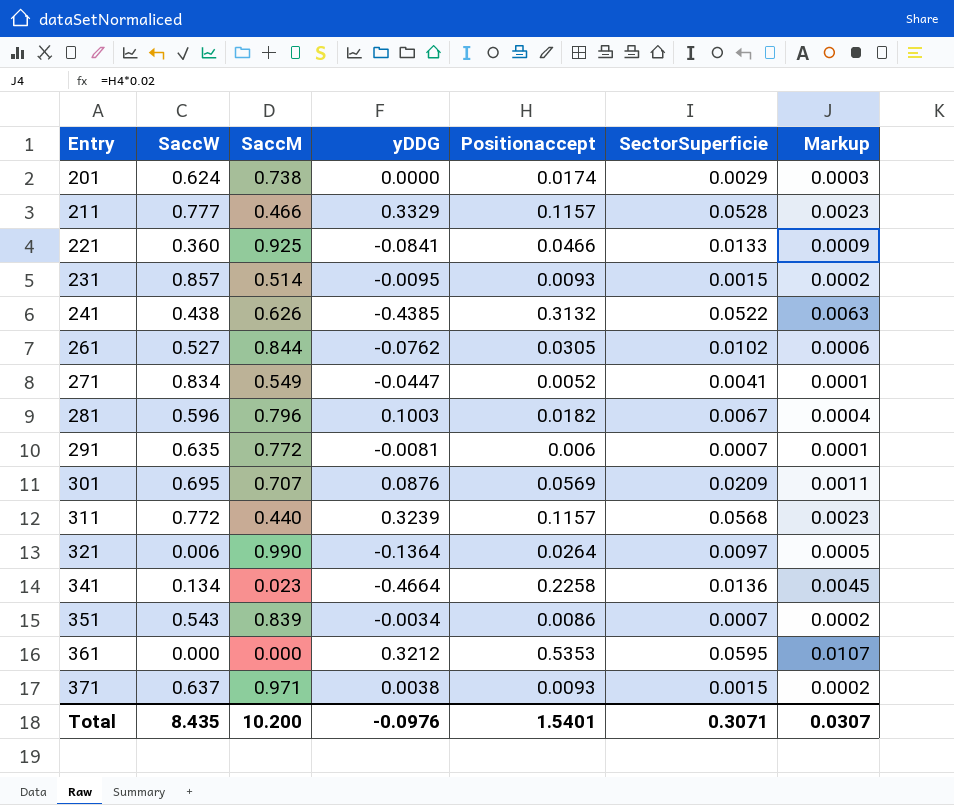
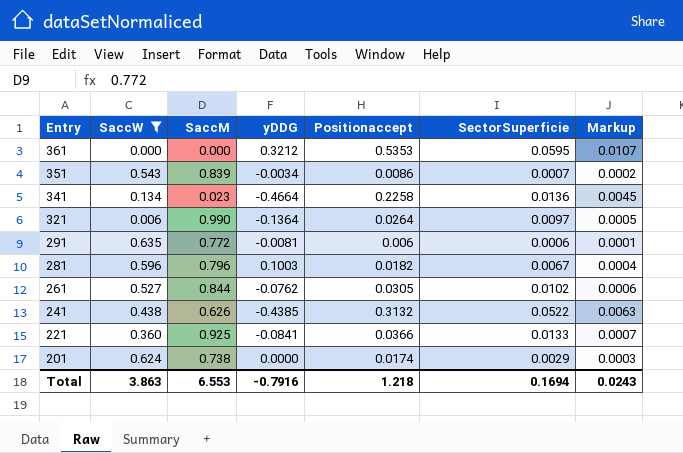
filter: none -> SaccW <= 0.635
row order: Entry ascending -> Entry descending
291 | SectorSuperficie: 0.0007 -> 0.0006
221 | Positionaccept: 0.0466 -> 0.0366
221 | Markup: 0.0009 -> 0.0007
Total | SaccW: 8.435 -> 3.863
Total | SaccM: 10.200 -> 6.553
Total | yDDG: -0.0976 -> -0.7916
Total | Positionaccept: 1.5401 -> 1.218
Total | SectorSuperficie: 0.3071 -> 0.1694
Total | Markup: 0.0307 -> 0.0243

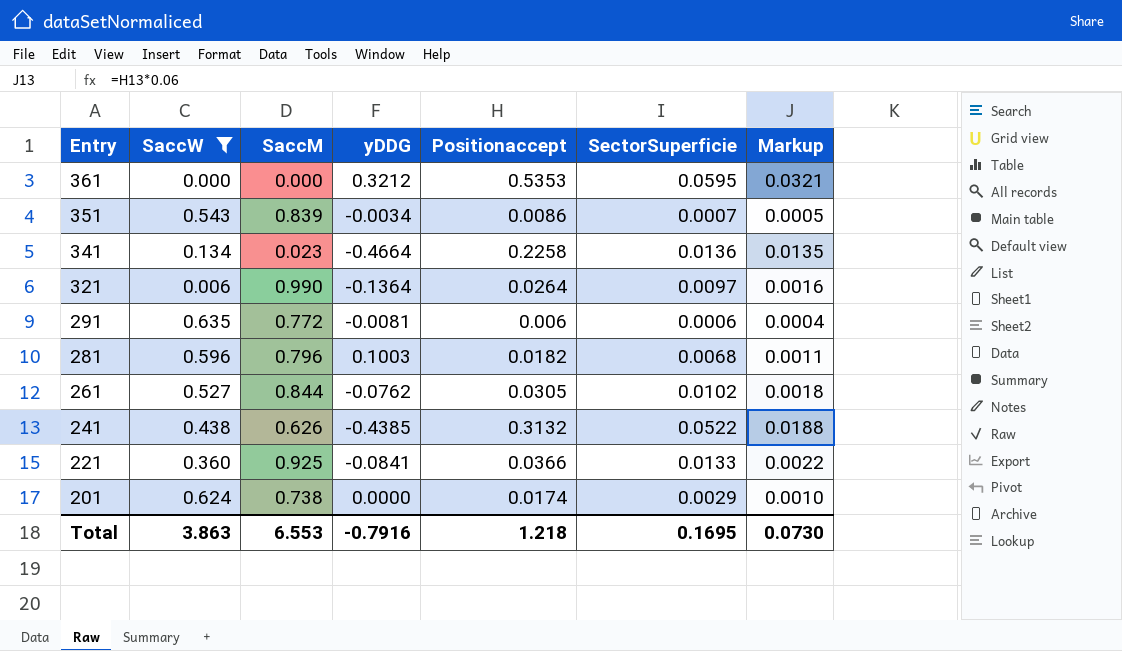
column Markup | formula: [Positionaccept] * 0.02 -> [Positionaccept] * 0.06
281 | SectorSuperficie: 0.0067 -> 0.0068
Total | SectorSuperficie: 0.1694 -> 0.1695
Total | Markup: 0.0243 -> 0.0730

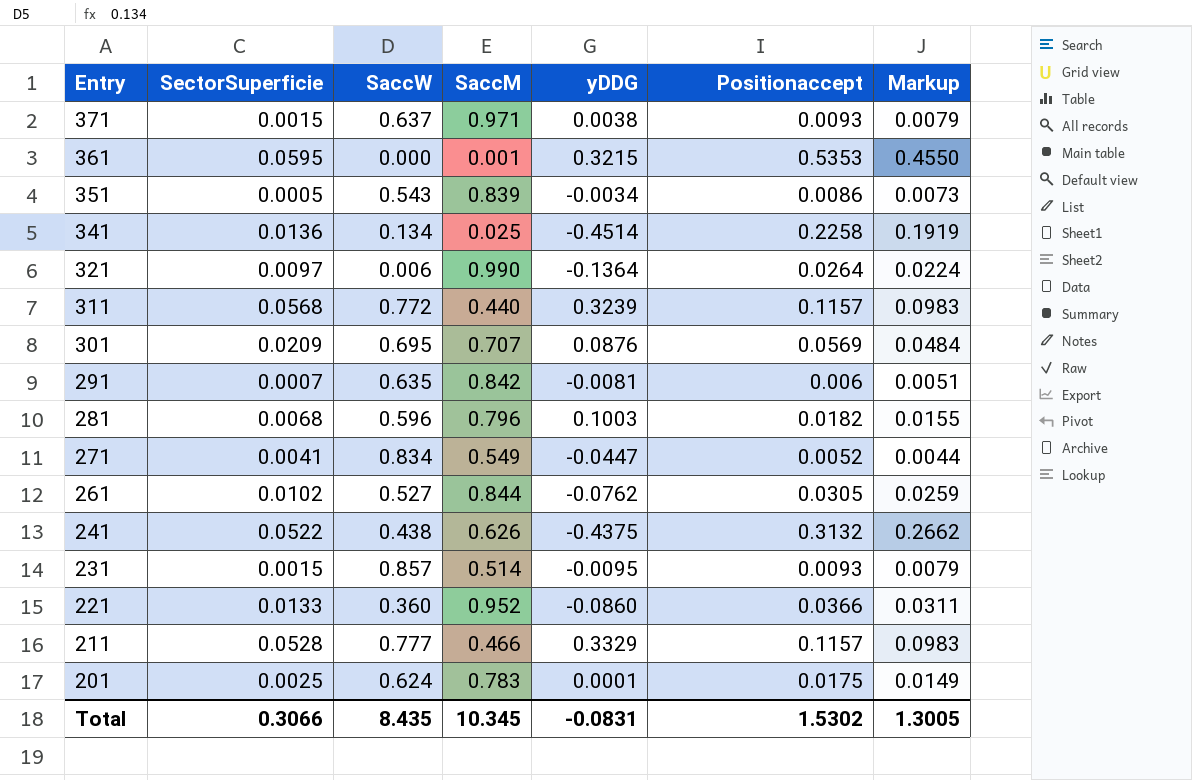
filter: SaccW <= 0.635 -> none
column SectorSuperficie | position: 6 -> 2
column Markup | formula: [Positionaccept] * 0.06 -> [Positionaccept] * 0.85
361 | SaccM: 0.000 -> 0.001
361 | yDDG: 0.3212 -> 0.3215
351 | SectorSuperficie: 0.0007 -> 0.0005
341 | SaccM: 0.023 -> 0.025
341 | yDDG: -0.4664 -> -0.4514
291 | SectorSuperficie: 0.0006 -> 0.0007
291 | SaccM: 0.772 -> 0.842
241 | yDDG: -0.4385 -> -0.4375
221 | SaccM: 0.925 -> 0.952
221 | yDDG: -0.0841 -> -0.0860
201 | SectorSuperficie: 0.0029 -> 0.0025
201 | SaccM: 0.738 -> 0.783
201 | yDDG: 0.0000 -> 0.0001
201 | Positionaccept: 0.0174 -> 0.0175
Total | SectorSuperficie: 0.1695 -> 0.3066
Total | SaccW: 3.863 -> 8.435
Total | SaccM: 6.553 -> 10.345
Total | yDDG: -0.7916 -> -0.0831
Total | Positionaccept: 1.218 -> 1.5302
Total | Markup: 0.0730 -> 1.3005

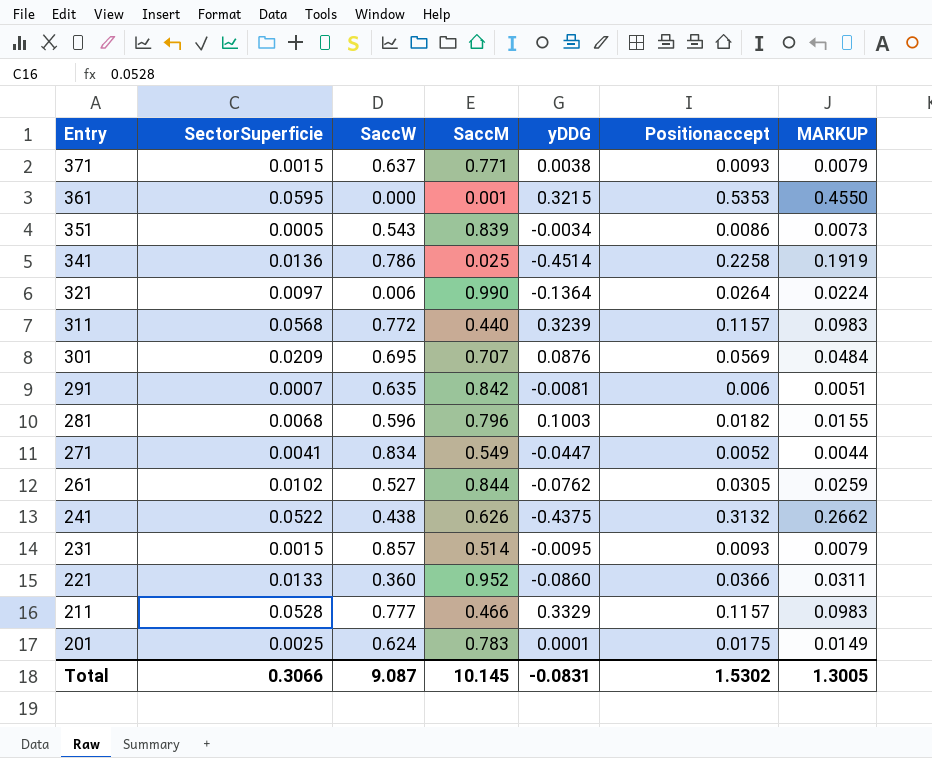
column name: Markup -> MARKUP
371 | SaccM: 0.971 -> 0.771
341 | SaccW: 0.134 -> 0.786
Total | SaccW: 8.435 -> 9.087
Total | SaccM: 10.345 -> 10.145

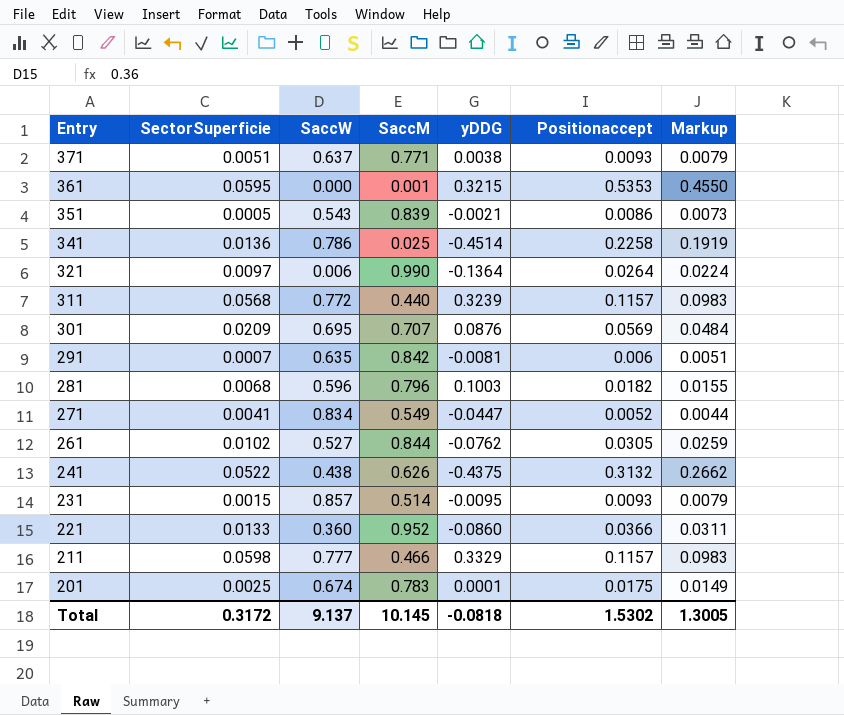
column name: MARKUP -> Markup
371 | SectorSuperficie: 0.0015 -> 0.0051
351 | yDDG: -0.0034 -> -0.0021
211 | SectorSuperficie: 0.0528 -> 0.0598
201 | SaccW: 0.624 -> 0.674
Total | SectorSuperficie: 0.3066 -> 0.3172
Total | SaccW: 9.087 -> 9.137
Total | yDDG: -0.0831 -> -0.0818

